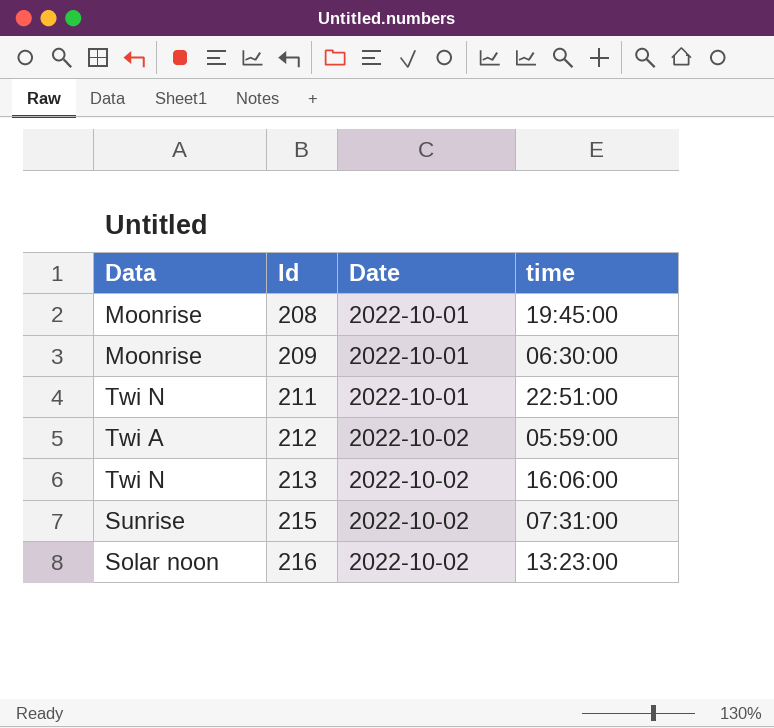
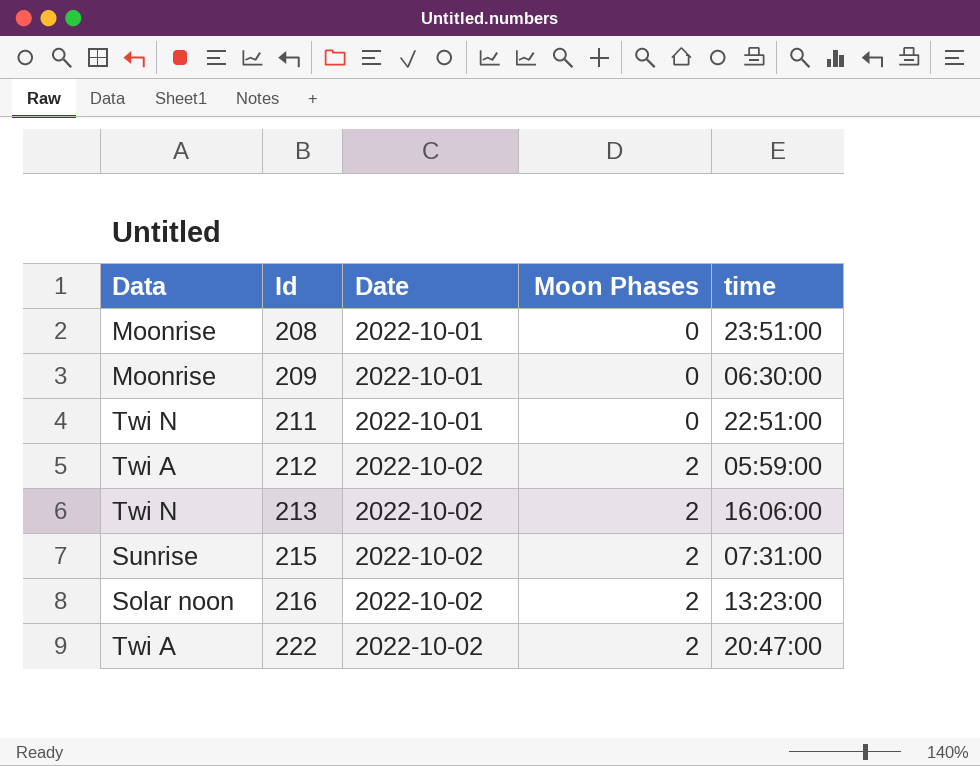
column Moon Phases | position: none -> 4
208 | time: 19:45:00 -> 23:51:00
row 222: none -> Twi A | 2022-10-02 | 2 | 20:47:00

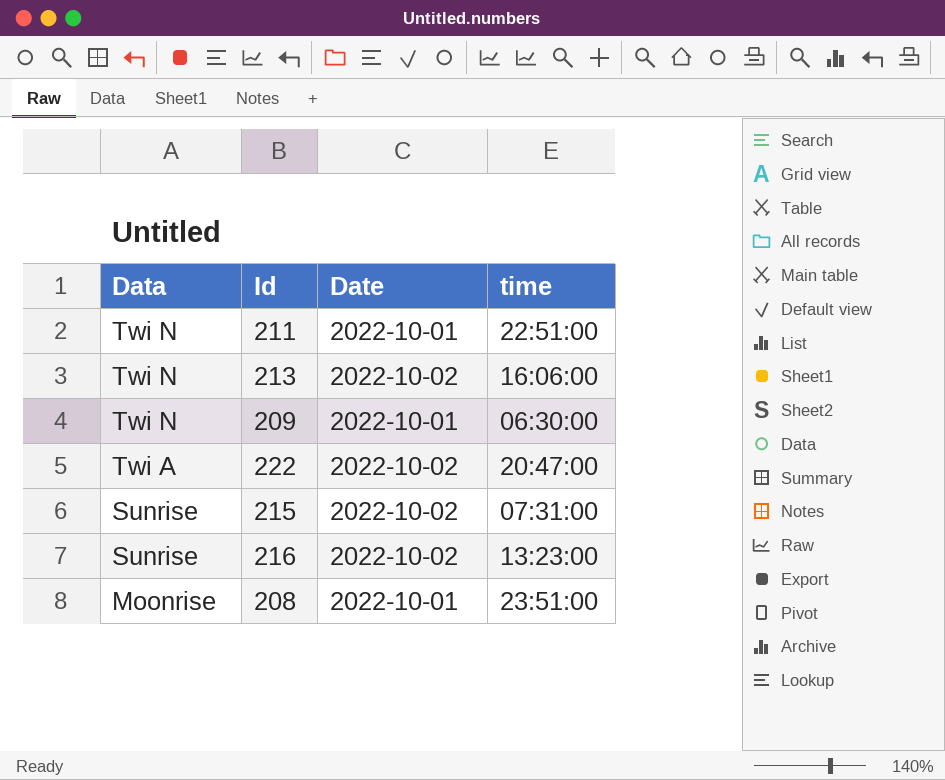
row order: Id ascending -> Data descending
column Moon Phases | position: 4 -> none
row 212: Twi A | 2022-10-02 | 2 | 05:59:00 -> none
209 | Data: Moonrise -> Twi N
216 | Data: Solar noon -> Sunrise

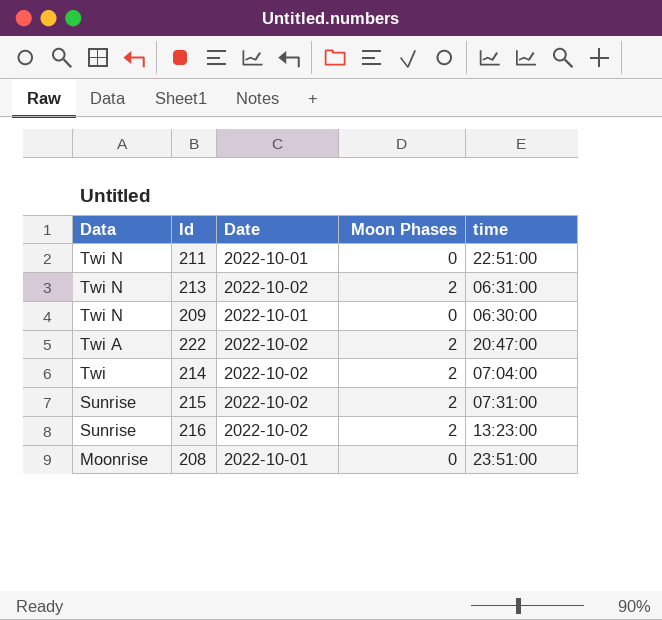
column Moon Phases | position: none -> 4
213 | time: 16:06:00 -> 06:31:00
row 214: none -> Twi | 2022-10-02 | 2 | 07:04:00

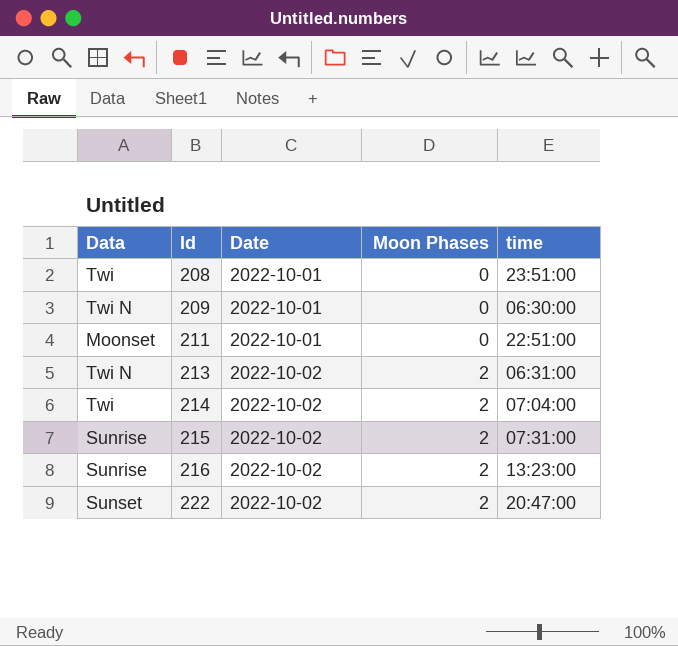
row order: Data descending -> Id ascending
208 | Data: Moonrise -> Twi
211 | Data: Twi N -> Moonset
222 | Data: Twi A -> Sunset

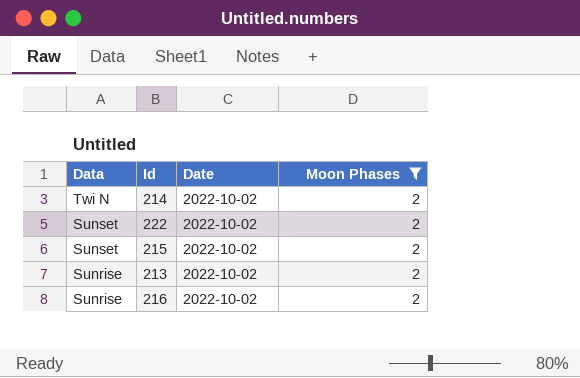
filter: none -> Moon Phases = 2
row order: Id ascending -> Data descending
column time | position: 5 -> none
214 | Data: Twi -> Twi N
215 | Data: Sunrise -> Sunset
213 | Data: Twi N -> Sunrise

